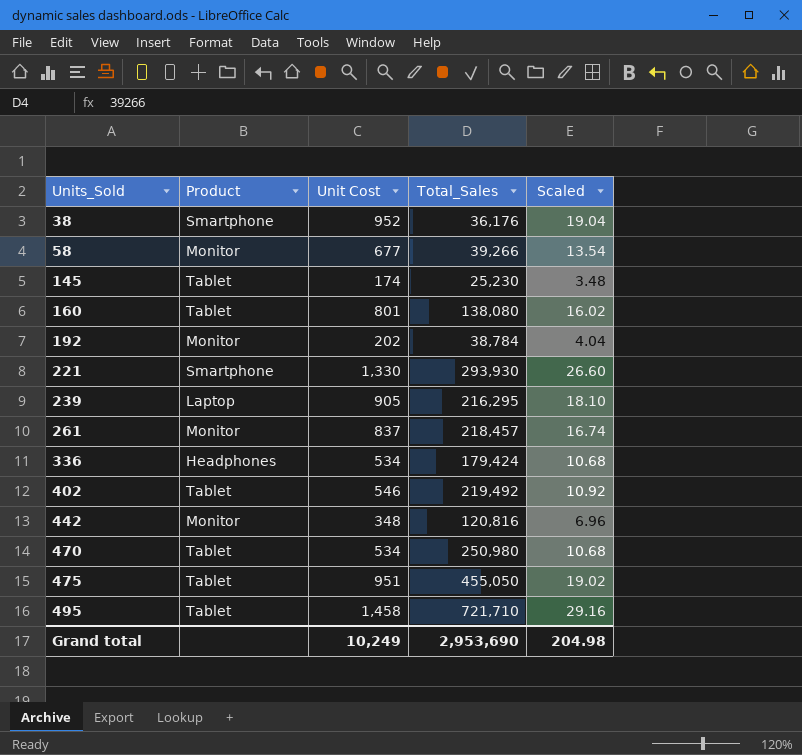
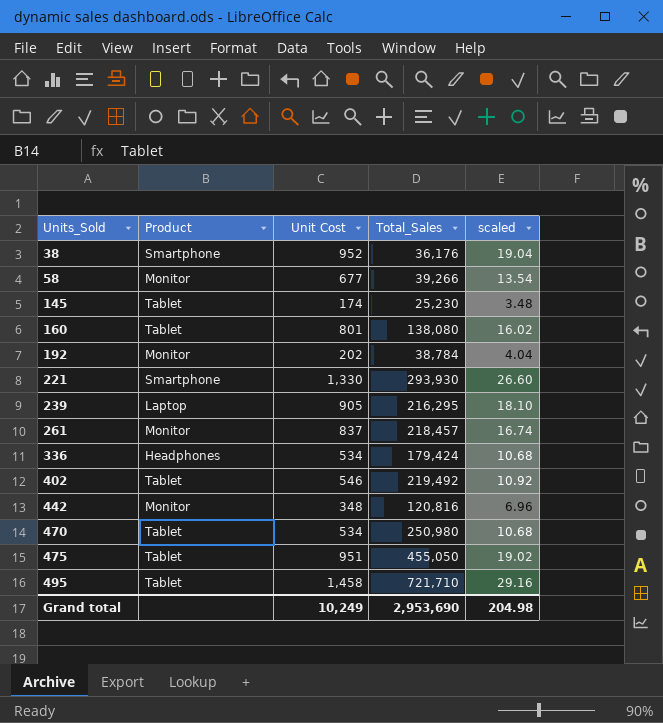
column name: Scaled -> scaled

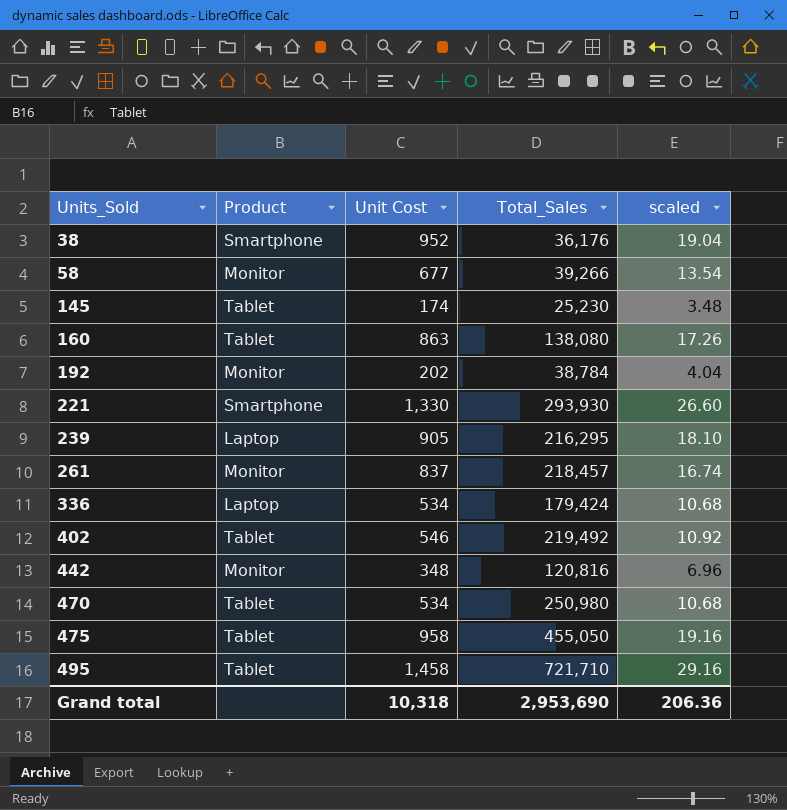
160 | Unit Cost: 801 -> 863
160 | scaled: 16.02 -> 17.26
336 | Product: Headphones -> Laptop
475 | Unit Cost: 951 -> 958
475 | scaled: 19.02 -> 19.16
Grand total | Unit Cost: 10,249 -> 10,318
Grand total | scaled: 204.98 -> 206.36

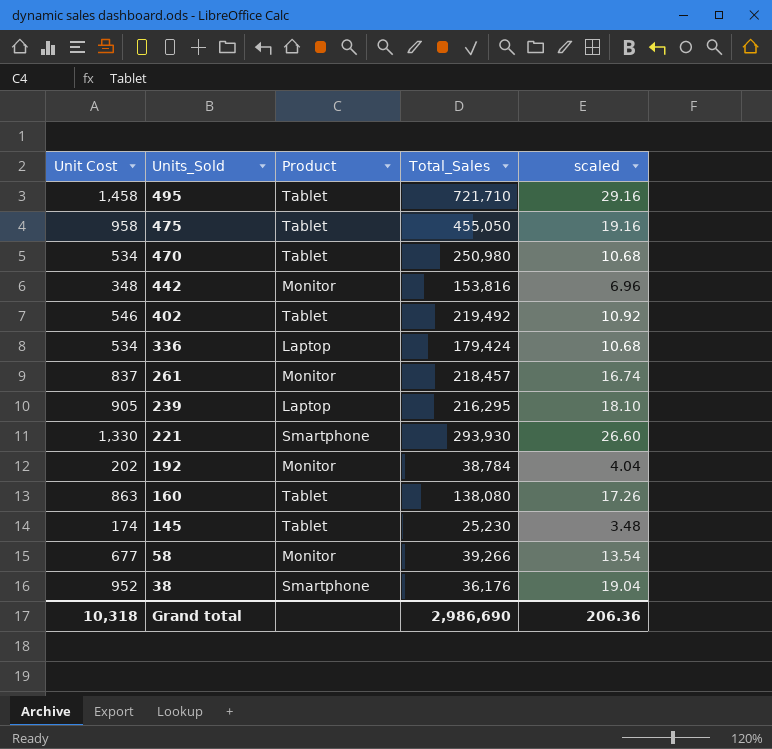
row order: Units_Sold ascending -> Units_Sold descending
column Unit Cost | position: 3 -> 1
442 | Total_Sales: 120,816 -> 153,816
Grand total | Total_Sales: 2,953,690 -> 2,986,690

